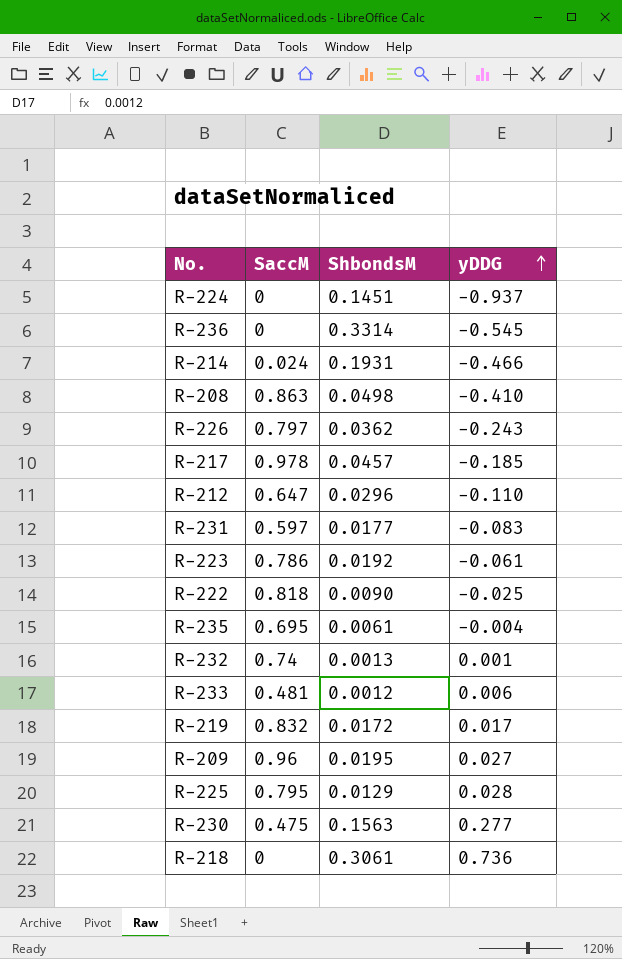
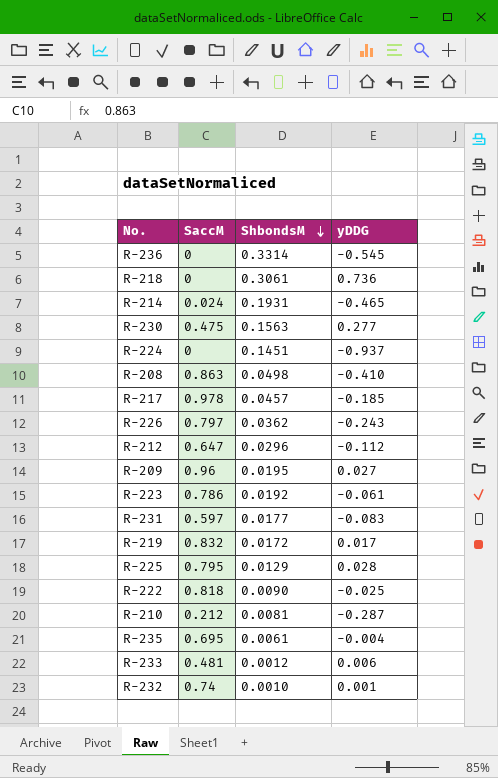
row order: yDDG ascending -> ShbondsM descending
R-214 | yDDG: -0.466 -> -0.465
R-212 | yDDG: -0.110 -> -0.112
row R-210: none -> 0.212 | 0.0081 | -0.287
R-232 | ShbondsM: 0.0013 -> 0.0010

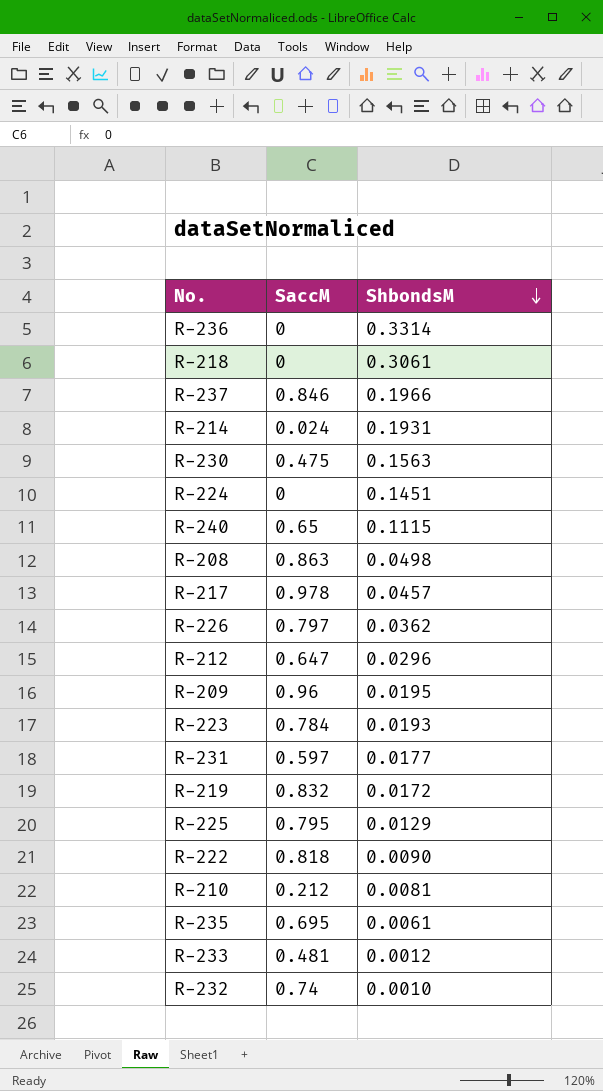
column yDDG | position: 4 -> none
row R-237: none -> 0.846 | 0.1966
row R-240: none -> 0.65 | 0.1115
R-223 | SaccM: 0.786 -> 0.784
R-223 | ShbondsM: 0.0192 -> 0.0193

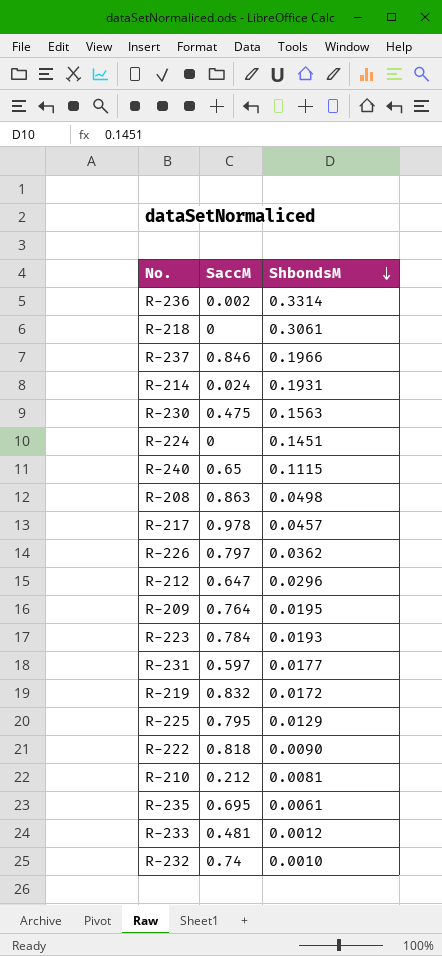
R-236 | SaccM: 0 -> 0.002
R-209 | SaccM: 0.96 -> 0.764

